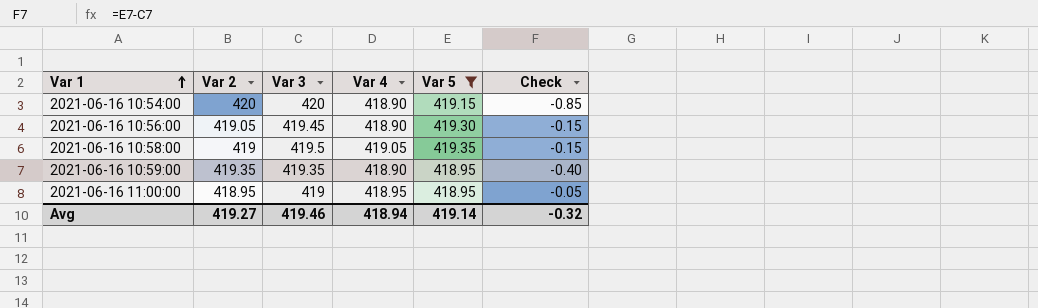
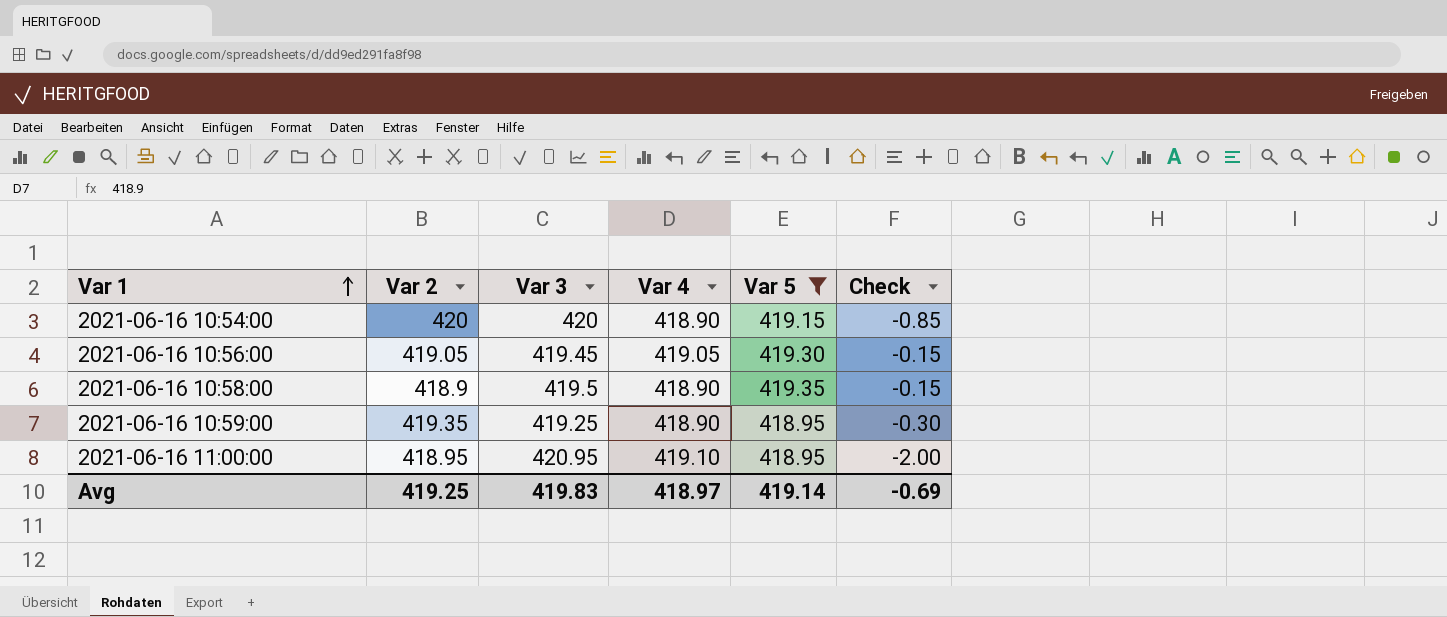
2021-06-16 10:56:00 | Var 4: 418.90 -> 419.05
2021-06-16 10:58:00 | Var 2: 419 -> 418.9
2021-06-16 10:58:00 | Var 4: 419.05 -> 418.90
2021-06-16 10:59:00 | Var 3: 419.35 -> 419.25
2021-06-16 10:59:00 | Check: -0.40 -> -0.30
2021-06-16 11:00:00 | Var 3: 419 -> 420.95
2021-06-16 11:00:00 | Var 4: 418.95 -> 419.10
2021-06-16 11:00:00 | Check: -0.05 -> -2.00
Avg | Var 2: 419.27 -> 419.25
Avg | Var 3: 419.46 -> 419.83
Avg | Var 4: 418.94 -> 418.97
Avg | Check: -0.32 -> -0.69

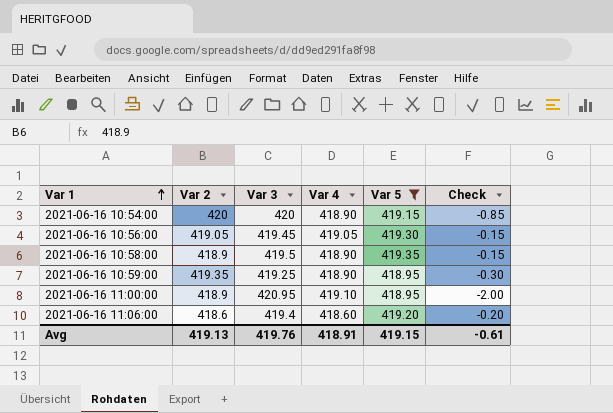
2021-06-16 11:00:00 | Var 2: 418.95 -> 418.9
row 2021-06-16 11:06:00: none -> 418.6 | 419.4 | 418.60 | 419.20 | -0.20
Avg | Var 2: 419.25 -> 419.13
Avg | Var 3: 419.83 -> 419.76
Avg | Var 4: 418.97 -> 418.91
Avg | Var 5: 419.14 -> 419.15
Avg | Check: -0.69 -> -0.61

